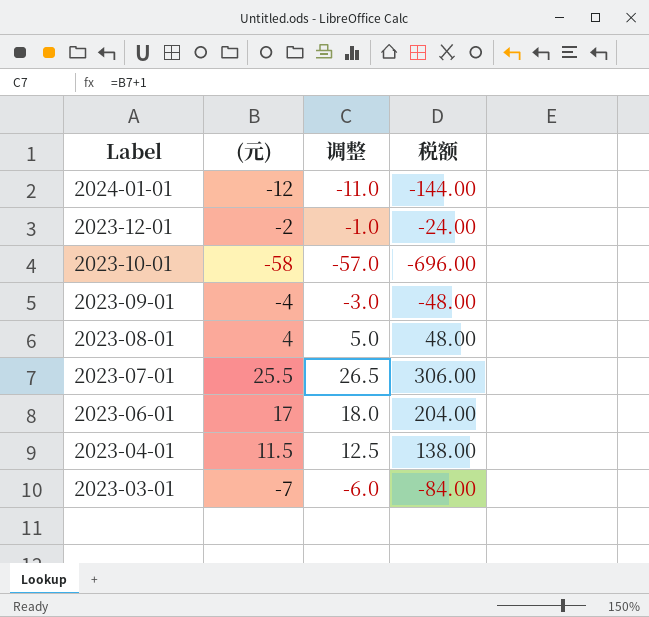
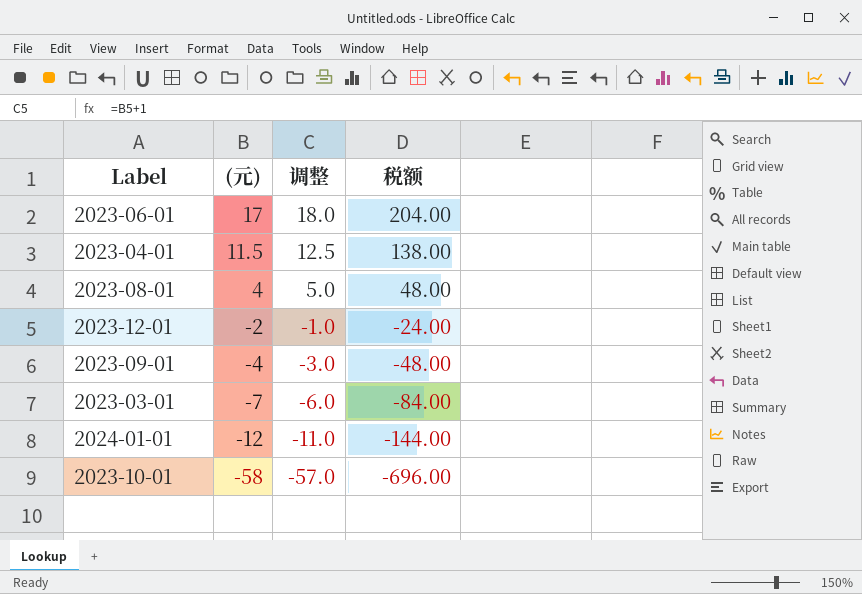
row order: Label descending -> (元) descending
row 2023-07-01: 25.5 | 26.5 | 306.00 -> none

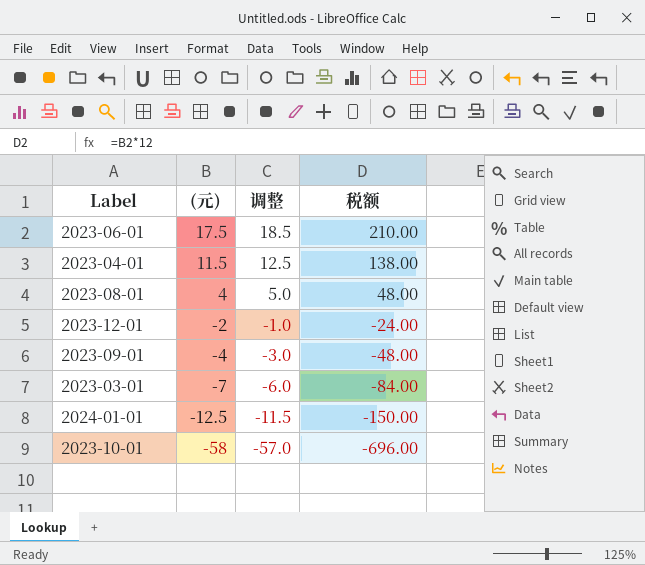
2023-06-01 | (元): 17 -> 17.5
2023-06-01 | 调整: 18.0 -> 18.5
2023-06-01 | 税额: 204.00 -> 210.00
2024-01-01 | (元): -12 -> -12.5
2024-01-01 | 调整: -11.0 -> -11.5
2024-01-01 | 税额: -144.00 -> -150.00

